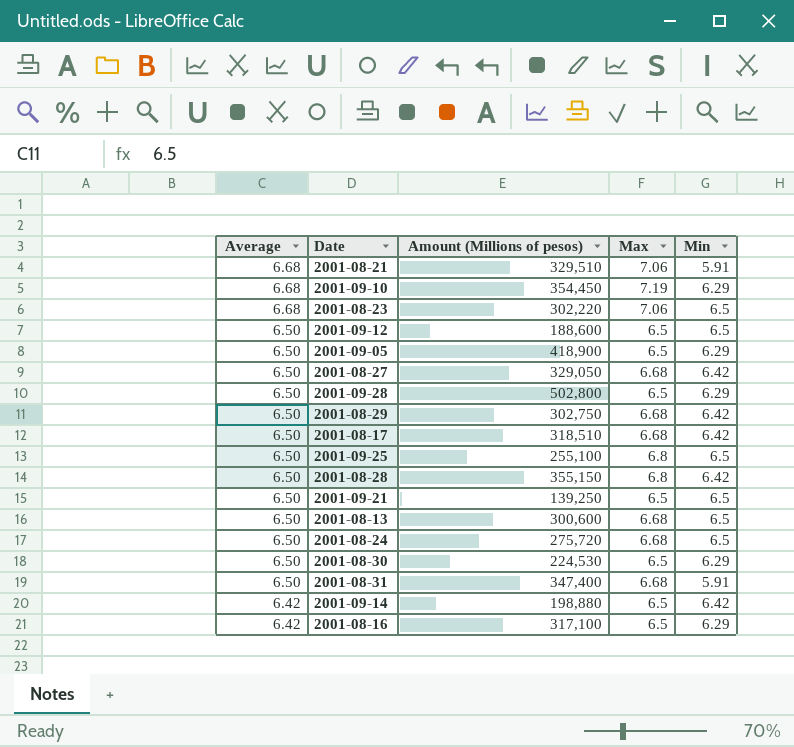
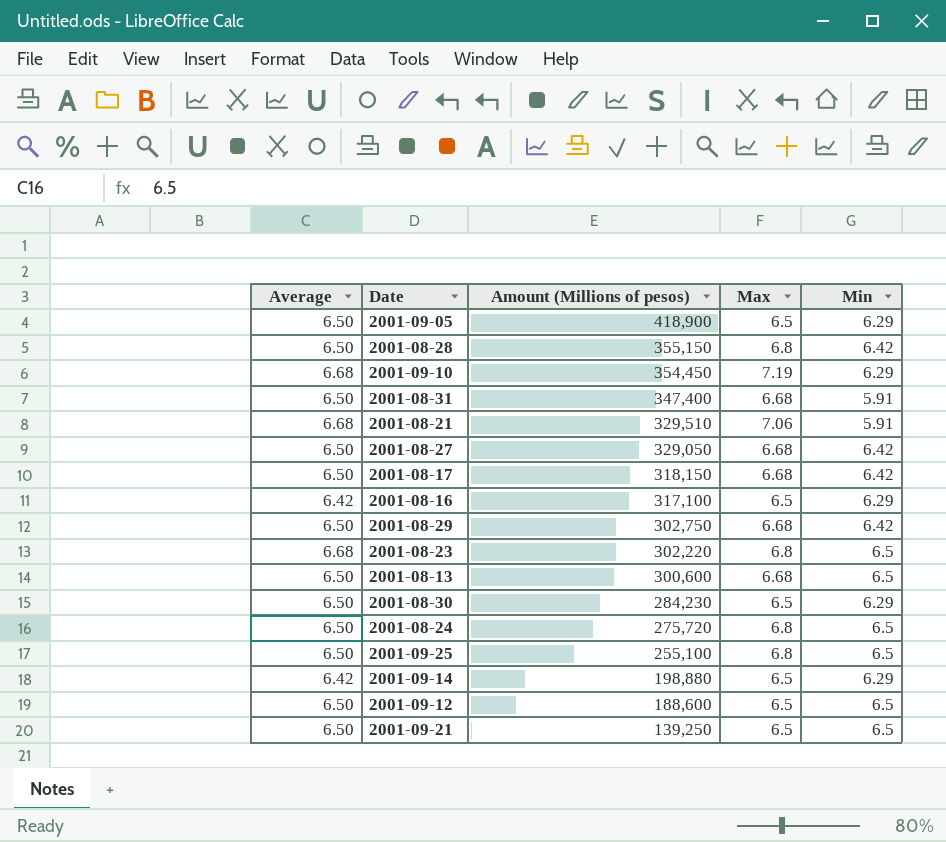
row order: Average descending -> Amount (Millions of pesos) descending
row 2001-09-28: 6.50 | 502,800 | 6.5 | 6.29 -> none
2001-08-17 | Amount (Millions of pesos): 318,510 -> 318,150
2001-08-23 | Max: 7.06 -> 6.8
2001-08-30 | Amount (Millions of pesos): 224,530 -> 284,230
2001-08-24 | Max: 6.68 -> 6.8
2001-09-14 | Min: 6.42 -> 6.29

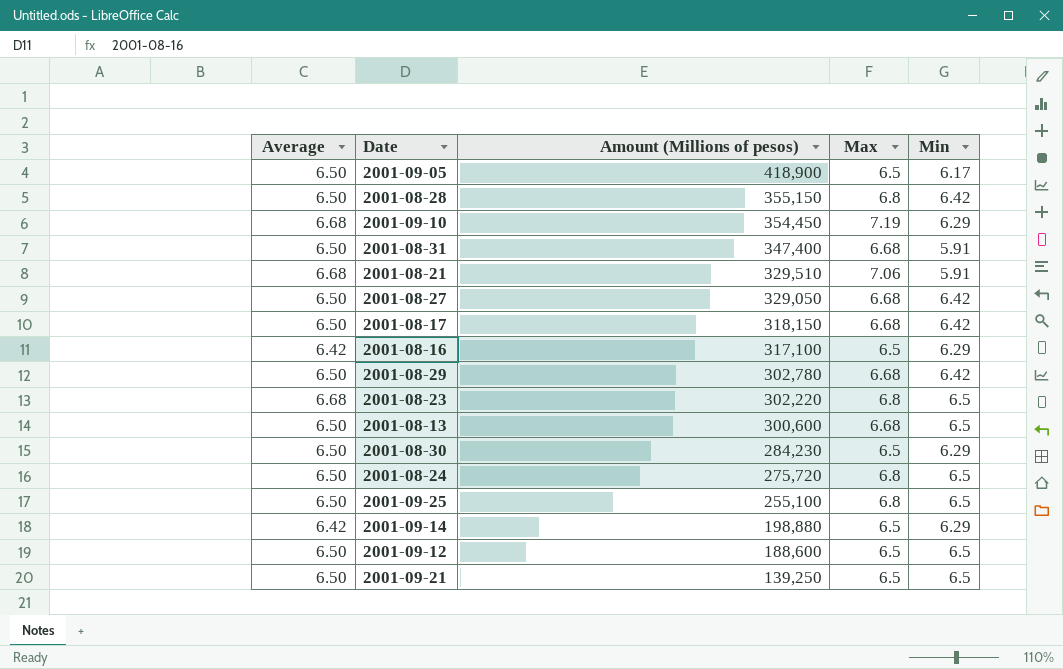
2001-09-05 | Min: 6.29 -> 6.17
2001-08-29 | Amount (Millions of pesos): 302,750 -> 302,780

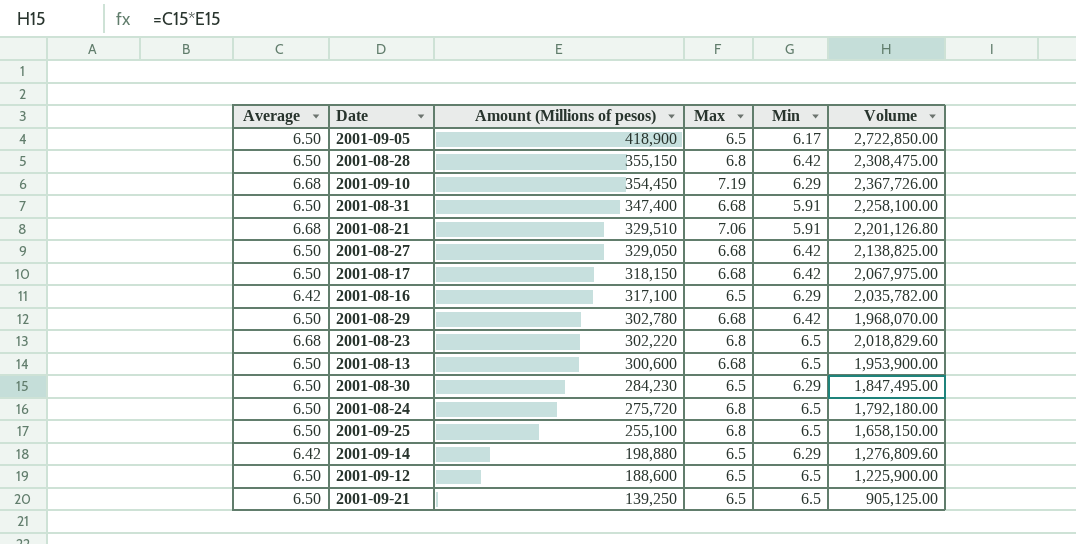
column Volume | formula: none -> [Average] * [Amount (Millions of pesos)]

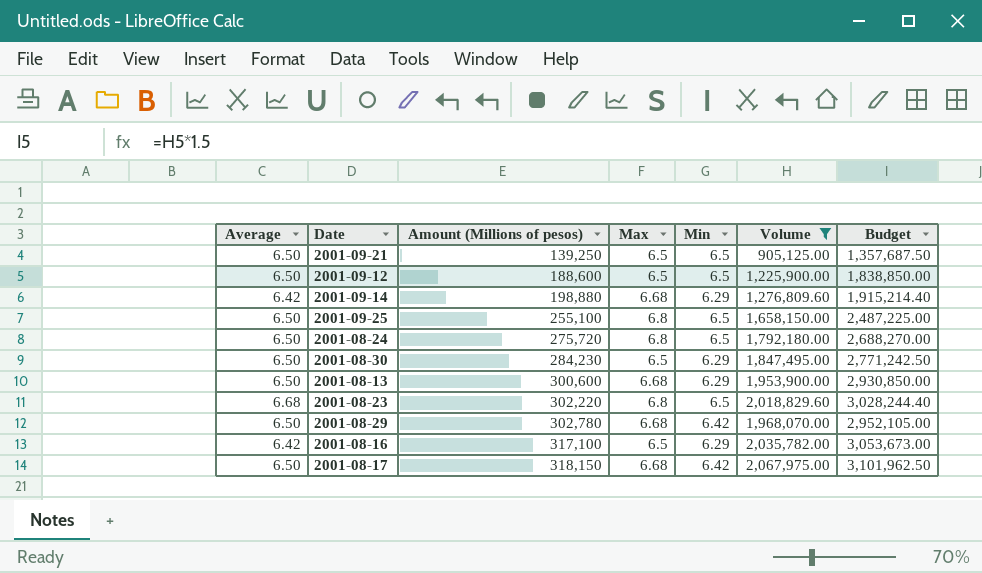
filter: none -> Volume <= 2,067,975.00
row order: Amount (Millions of pesos) descending -> Amount (Millions of pesos) ascending
column Budget | formula: none -> [Volume] * 1.5
2001-09-14 | Max: 6.5 -> 6.68
2001-08-13 | Min: 6.5 -> 6.29

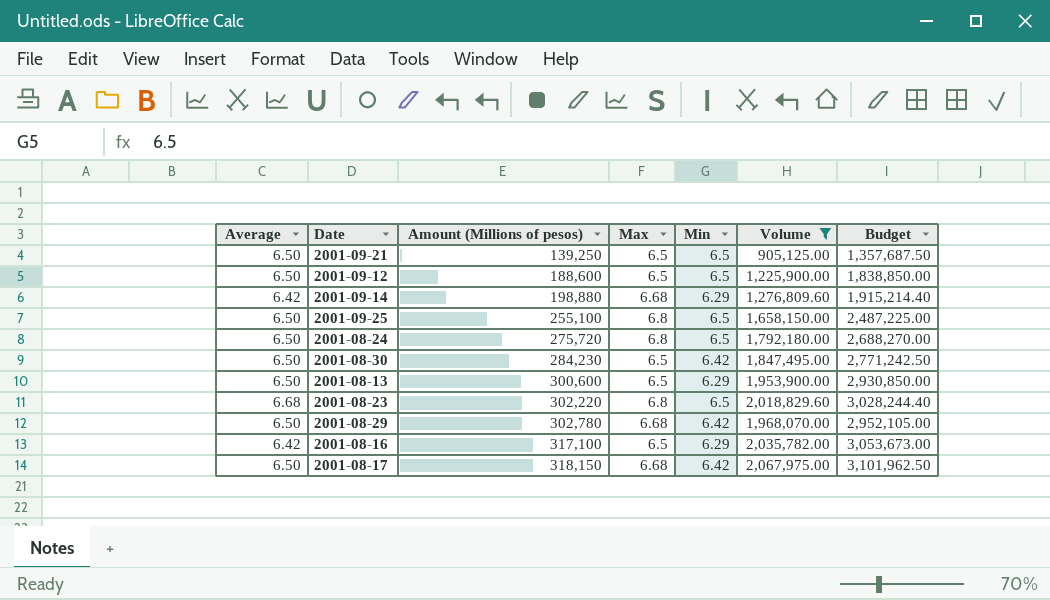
2001-08-30 | Min: 6.29 -> 6.42
2001-08-13 | Max: 6.68 -> 6.5

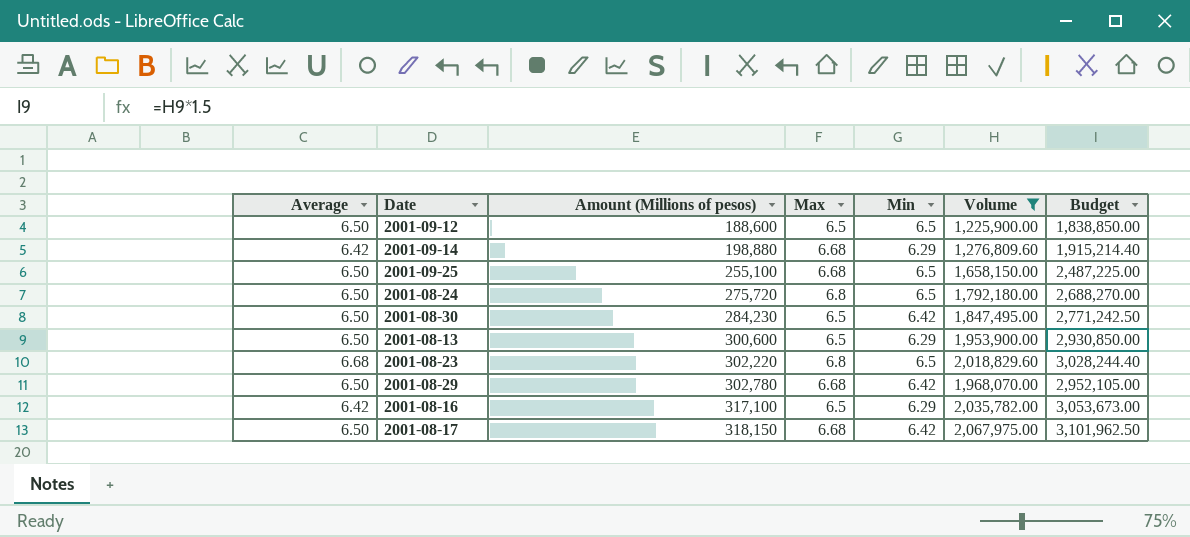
row 2001-09-21: 6.50 | 139,250 | 6.5 | 6.5 | 905,125.00 | 1,357,687.50 -> none
2001-09-25 | Max: 6.8 -> 6.68

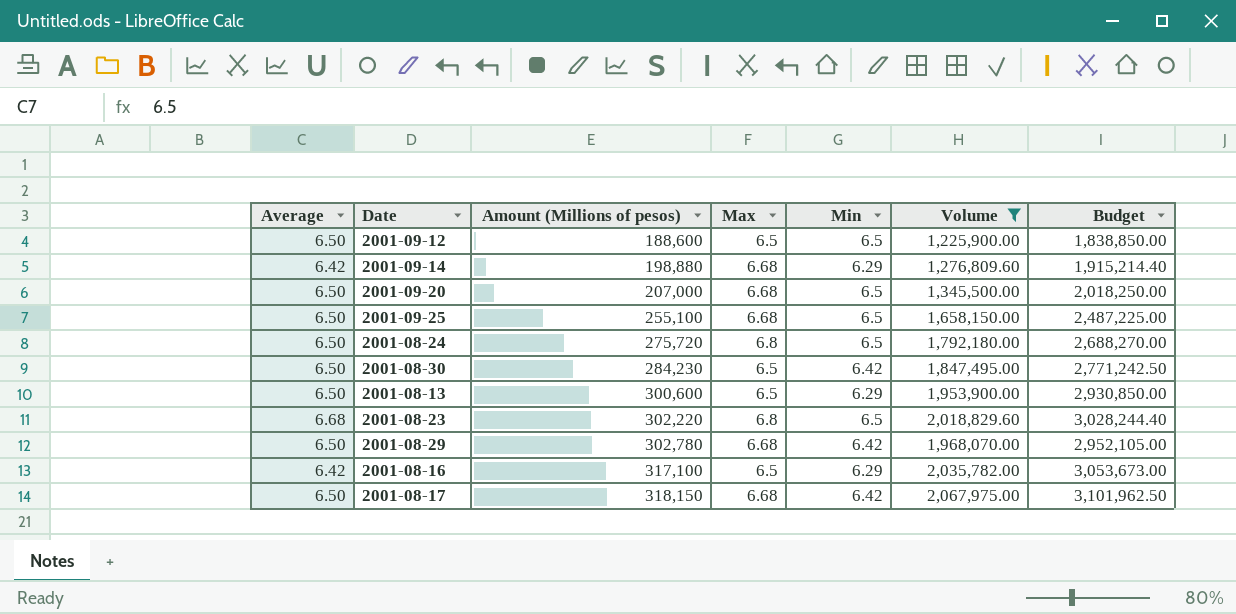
row 2001-09-20: none -> 6.50 | 207,000 | 6.68 | 6.5 | 1,345,500.00 | 2,018,250.00

